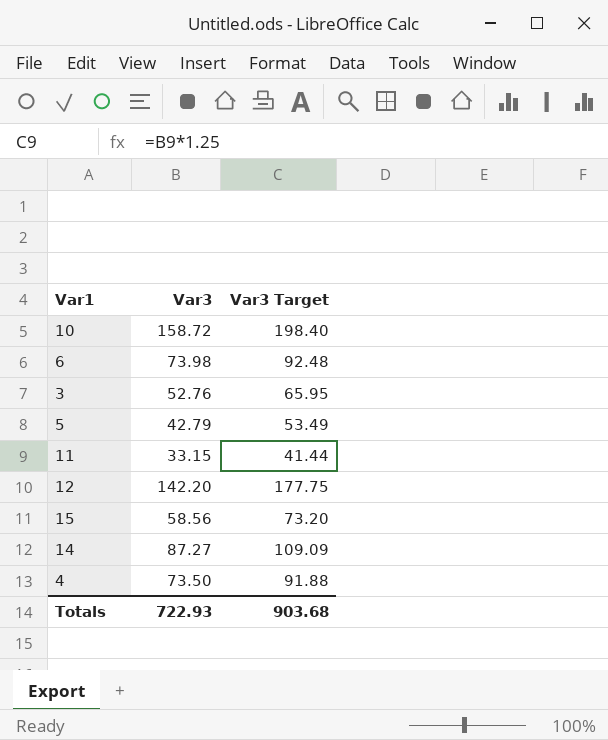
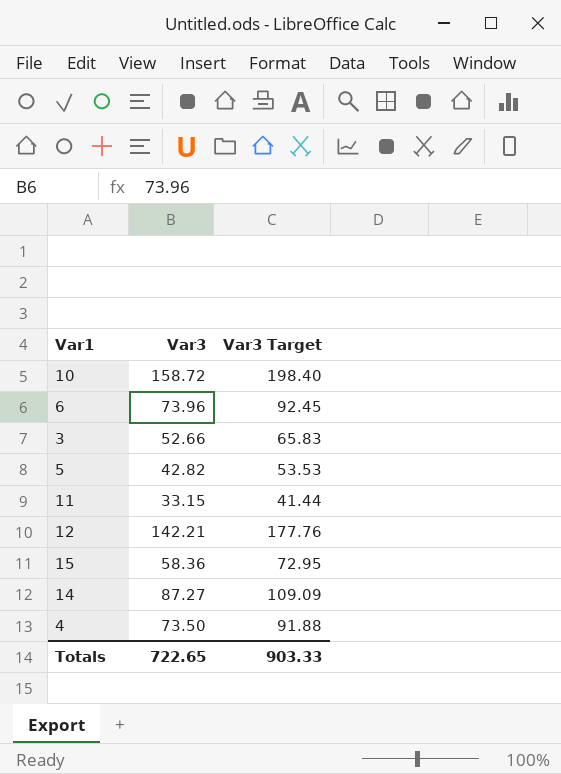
6 | Var3: 73.98 -> 73.96
6 | Var3 Target: 92.48 -> 92.45
3 | Var3: 52.76 -> 52.66
3 | Var3 Target: 65.95 -> 65.83
5 | Var3: 42.79 -> 42.82
5 | Var3 Target: 53.49 -> 53.53
12 | Var3: 142.20 -> 142.21
12 | Var3 Target: 177.75 -> 177.76
15 | Var3: 58.56 -> 58.36
15 | Var3 Target: 73.20 -> 72.95
Totals | Var3: 722.93 -> 722.65
Totals | Var3 Target: 903.68 -> 903.33

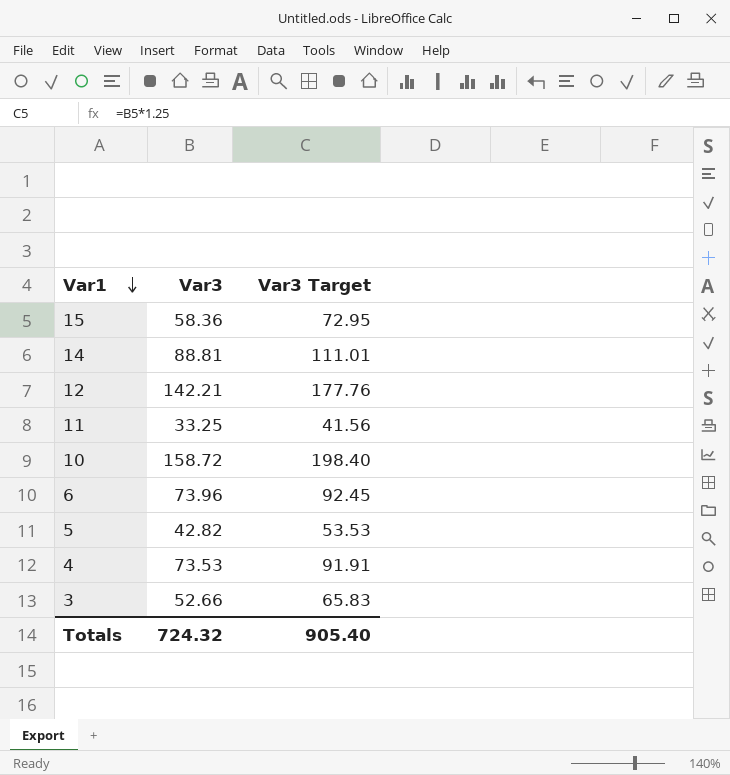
row order: none -> Var1 descending
14 | Var3: 87.27 -> 88.81
14 | Var3 Target: 109.09 -> 111.01
11 | Var3: 33.15 -> 33.25
11 | Var3 Target: 41.44 -> 41.56
4 | Var3: 73.50 -> 73.53
4 | Var3 Target: 91.88 -> 91.91
Totals | Var3: 722.65 -> 724.32
Totals | Var3 Target: 903.33 -> 905.40

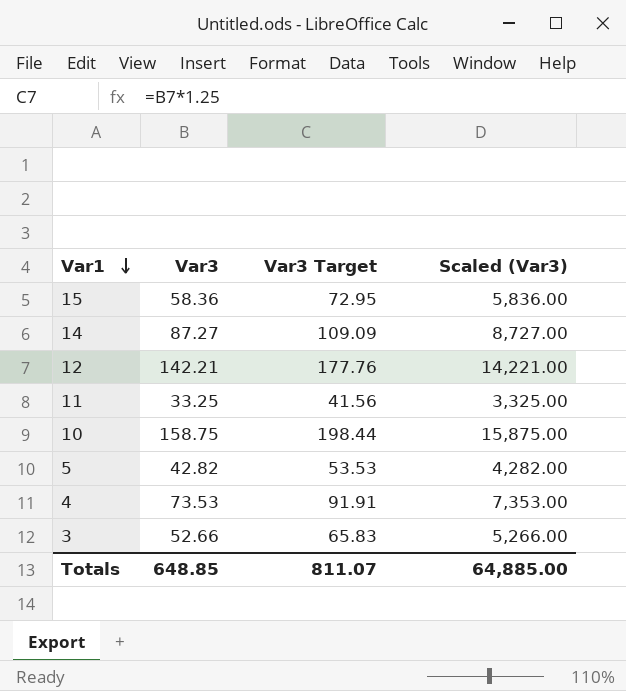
column Scaled (Var3) | formula: none -> [Var3] * 100
row 6: 73.96 | 92.45 -> none
14 | Var3: 88.81 -> 87.27
14 | Var3 Target: 111.01 -> 109.09
10 | Var3: 158.72 -> 158.75
10 | Var3 Target: 198.40 -> 198.44
Totals | Var3: 724.32 -> 648.85
Totals | Var3 Target: 905.40 -> 811.07

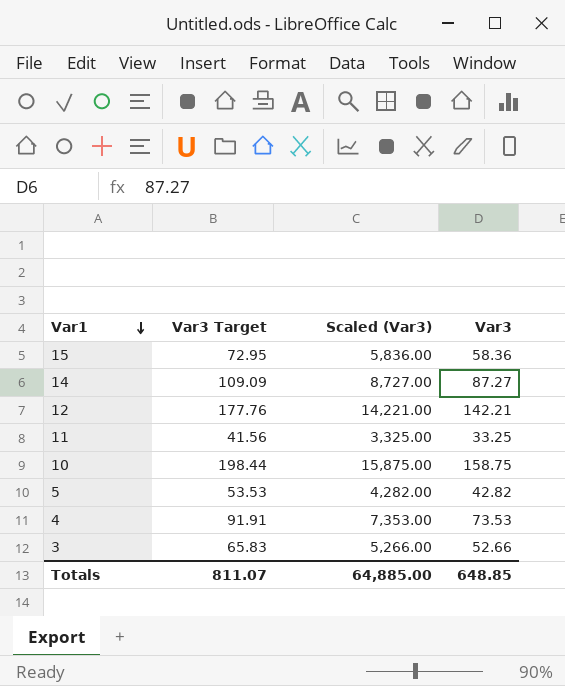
column Var3 | position: 2 -> 4

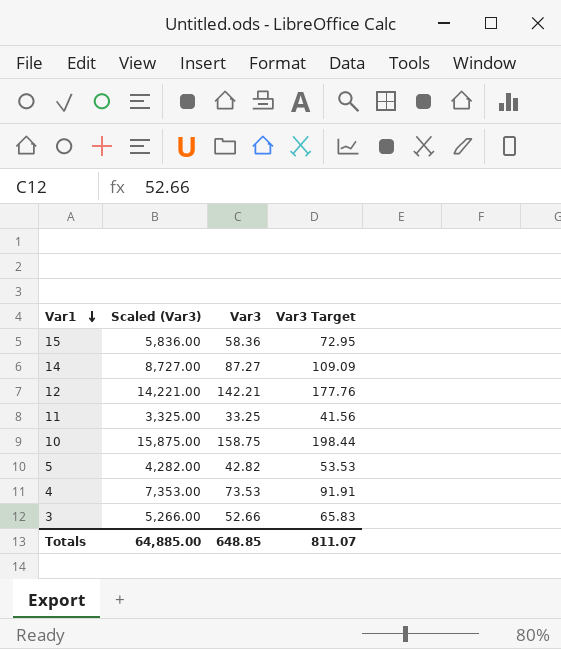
column Var3 Target | position: 2 -> 4

